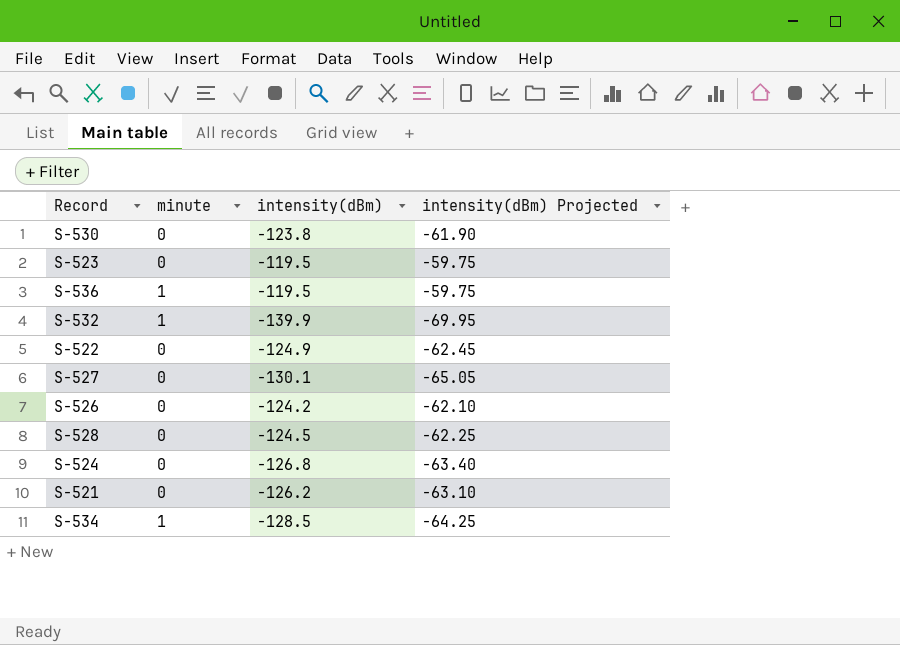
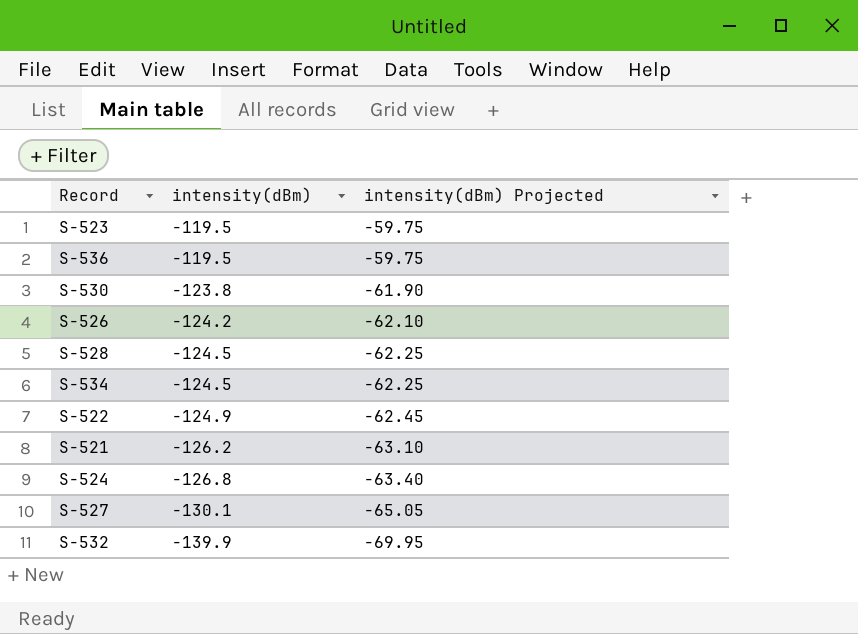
row order: none -> intensity(dBm) descending
column minute | position: 2 -> none
S-534 | intensity(dBm): -128.5 -> -124.5
S-534 | intensity(dBm) Projected: -64.25 -> -62.25

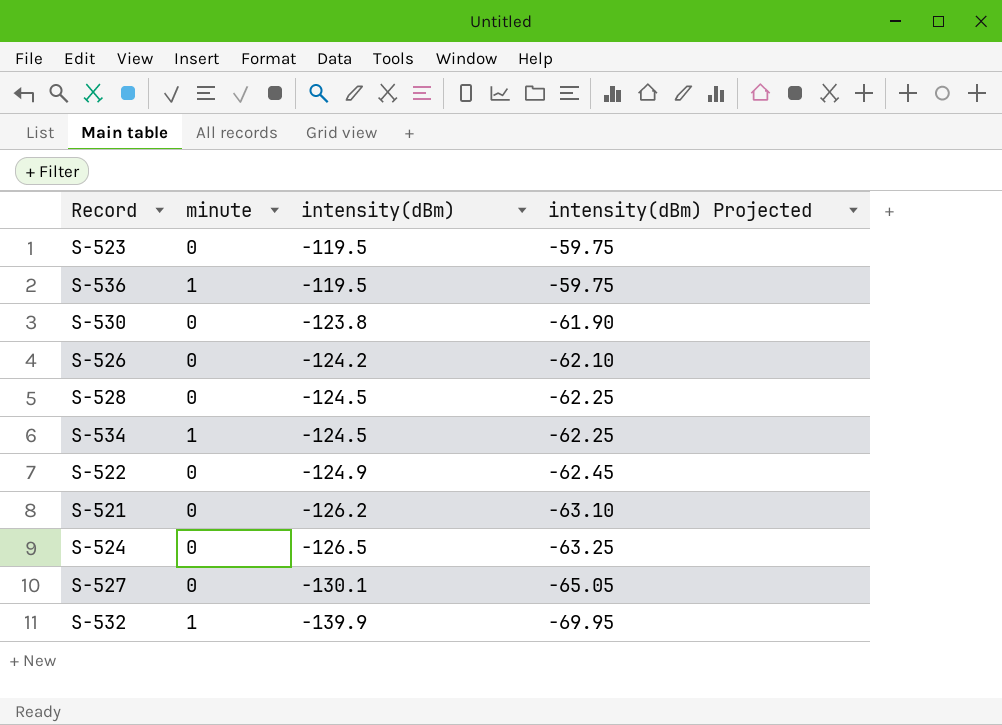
column minute | position: none -> 2
S-524 | intensity(dBm): -126.8 -> -126.5
S-524 | intensity(dBm) Projected: -63.40 -> -63.25

